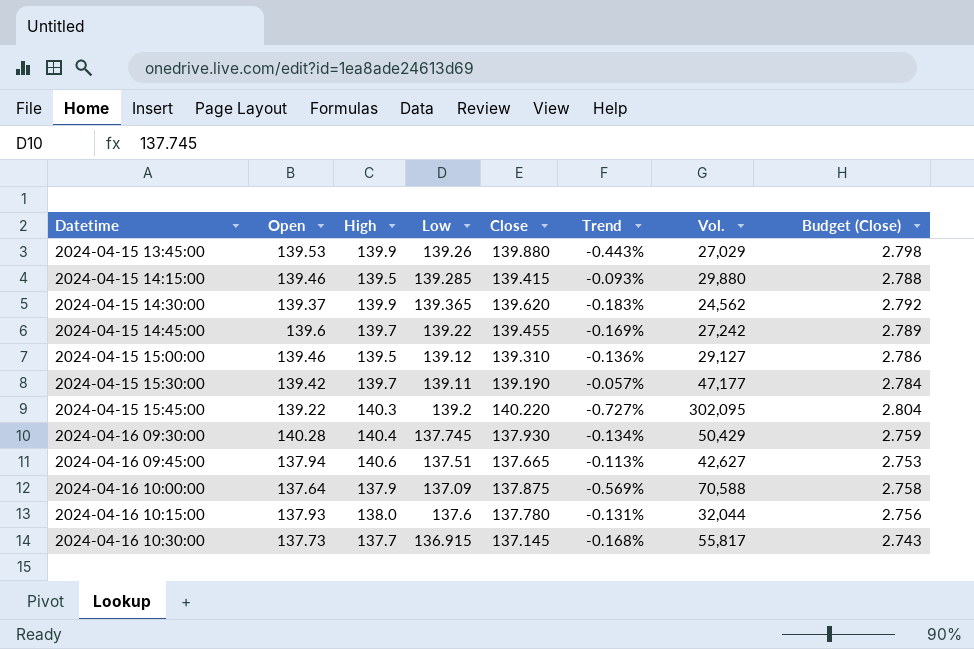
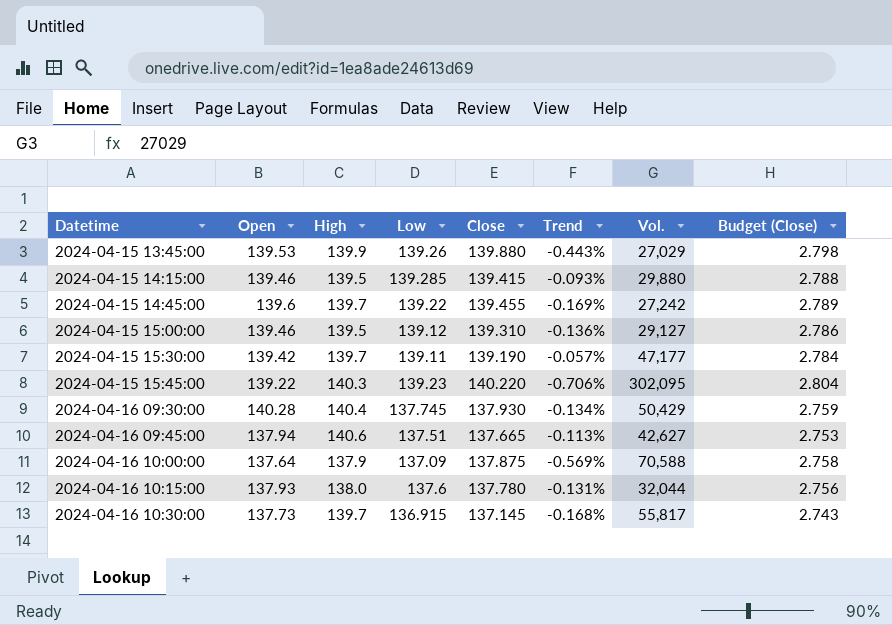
row 2024-04-15 14:30:00: 139.37 | 139.9 | 139.365 | 139.620 | -0.183% | 24,562 | 2.792 -> none
2024-04-15 15:45:00 | Low: 139.2 -> 139.23
2024-04-15 15:45:00 | Trend: -0.727% -> -0.706%
2024-04-16 10:30:00 | High: 137.7 -> 139.7

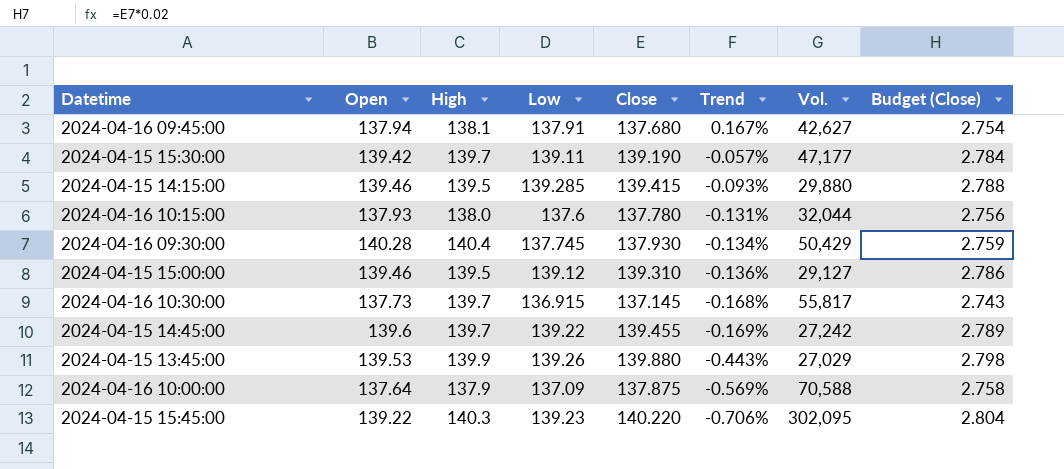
row order: Datetime ascending -> Trend descending
2024-04-16 09:45:00 | High: 140.6 -> 138.1
2024-04-16 09:45:00 | Low: 137.51 -> 137.91
2024-04-16 09:45:00 | Close: 137.665 -> 137.680
2024-04-16 09:45:00 | Trend: -0.113% -> 0.167%
2024-04-16 09:45:00 | Budget (Close): 2.753 -> 2.754

